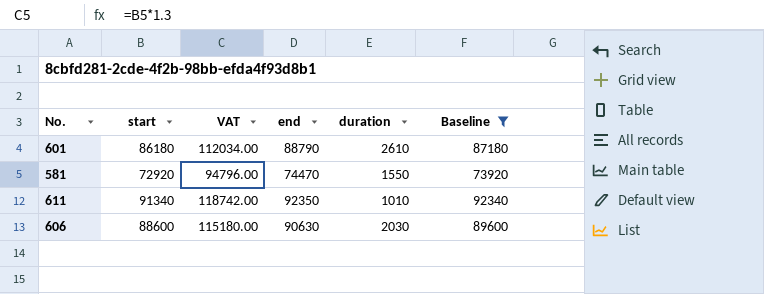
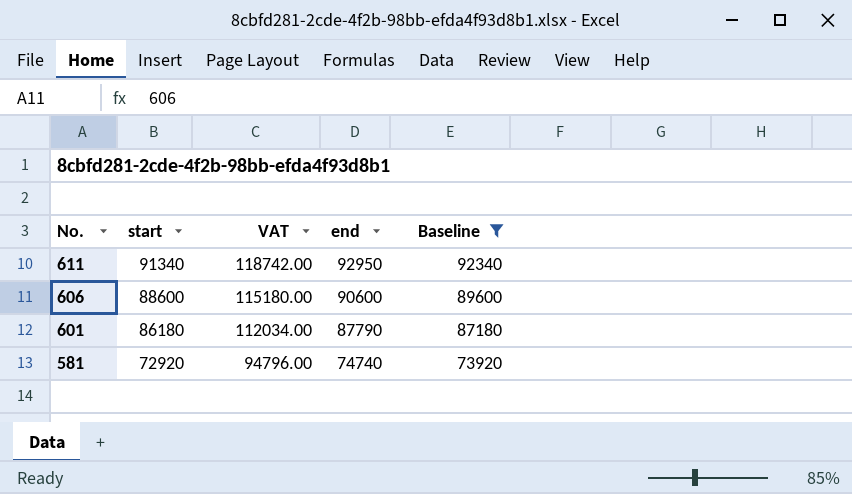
row order: none -> No. descending
column duration | formula: [end] - [start] -> none
611 | end: 92350 -> 92950
606 | end: 90630 -> 90600
601 | end: 88790 -> 87790
581 | end: 74470 -> 74740

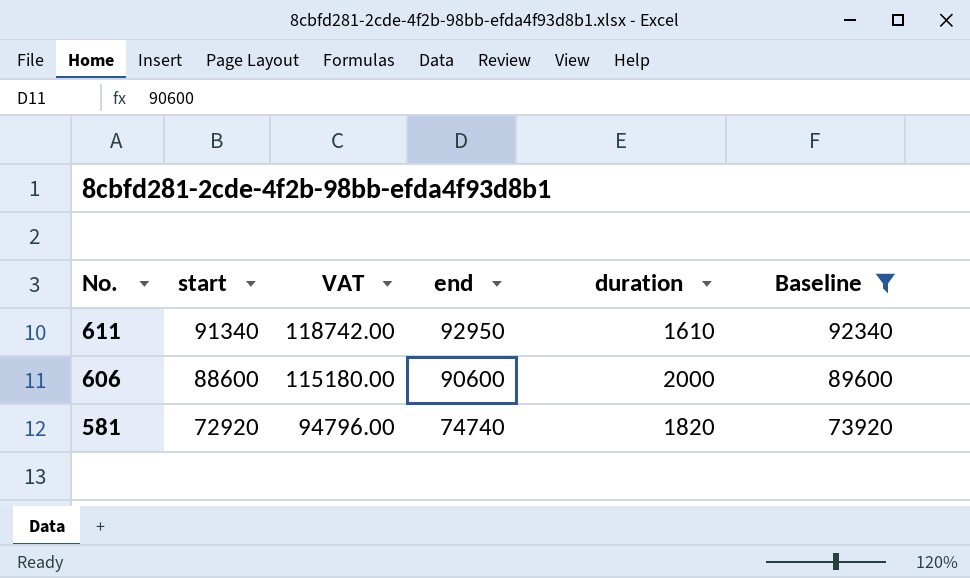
column duration | formula: none -> [end] - [start]
row 601: 86180 | 112034.00 | 87790 | 87180 -> none

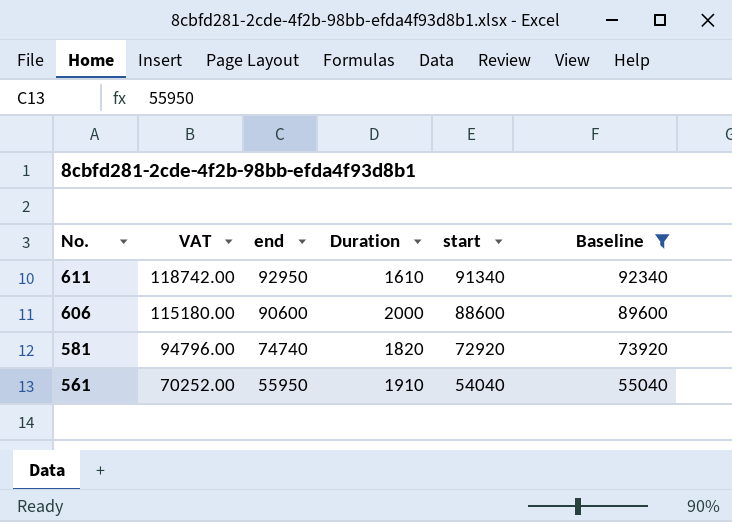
column name: duration -> Duration
column start | position: 2 -> 5
row 561: none -> 70252.00 | 55950 | 1910 | 54040 | 55040

